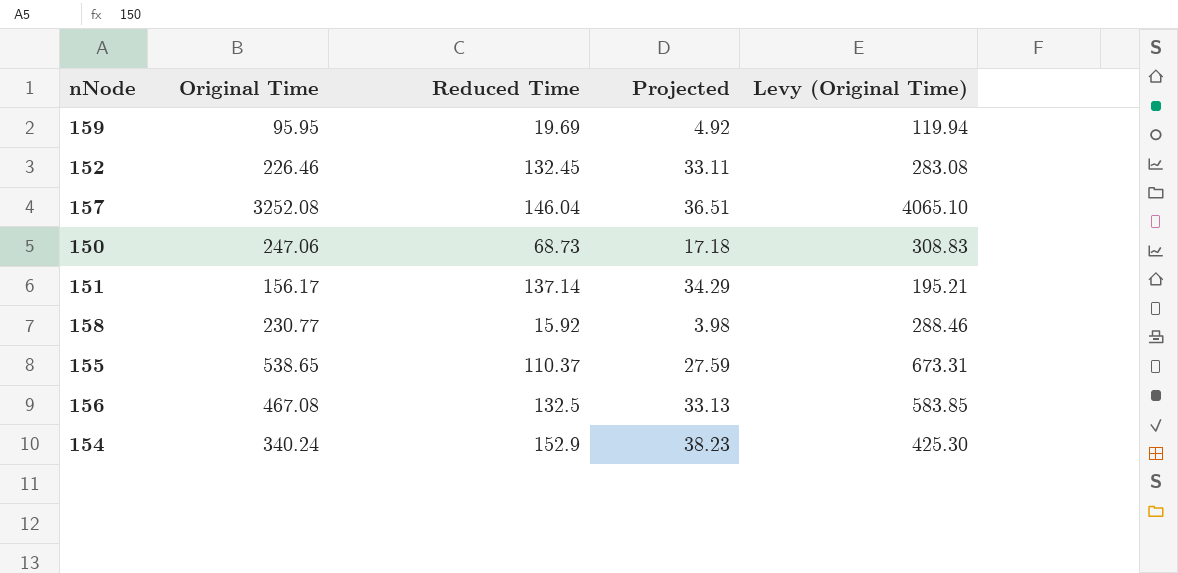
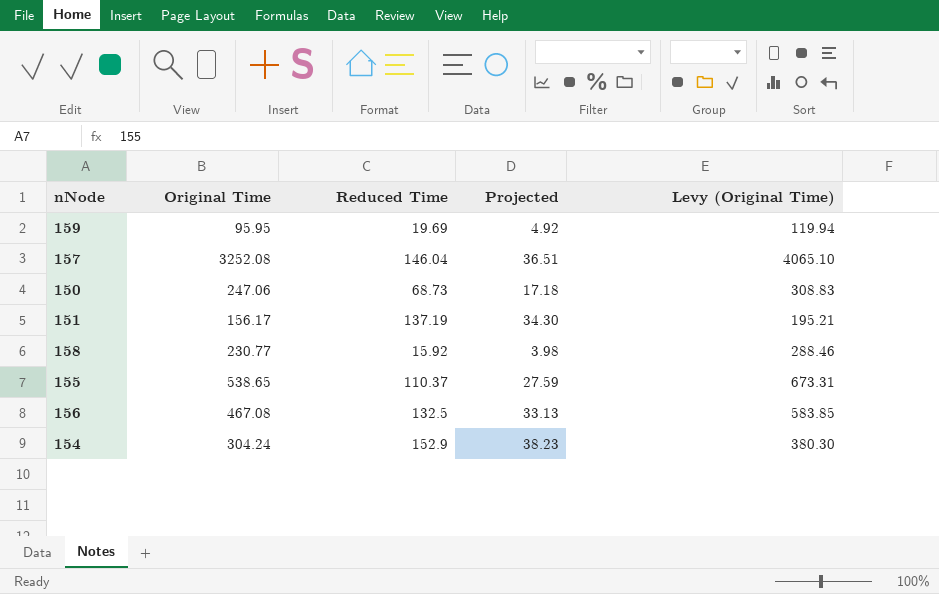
row 152: 226.46 | 132.45 | 33.11 | 283.08 -> none
151 | Reduced Time: 137.14 -> 137.19
151 | Projected: 34.29 -> 34.30
154 | Original Time: 340.24 -> 304.24
154 | Levy (Original Time): 425.30 -> 380.30

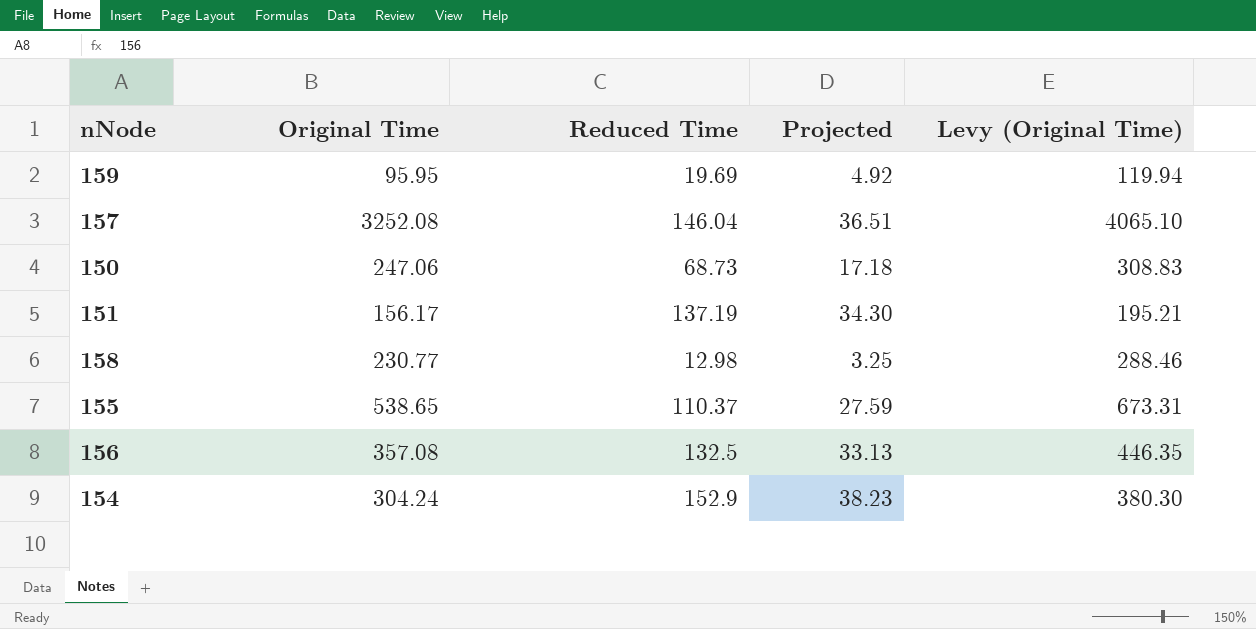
158 | Reduced Time: 15.92 -> 12.98
158 | Projected: 3.98 -> 3.25
156 | Original Time: 467.08 -> 357.08
156 | Levy (Original Time): 583.85 -> 446.35

